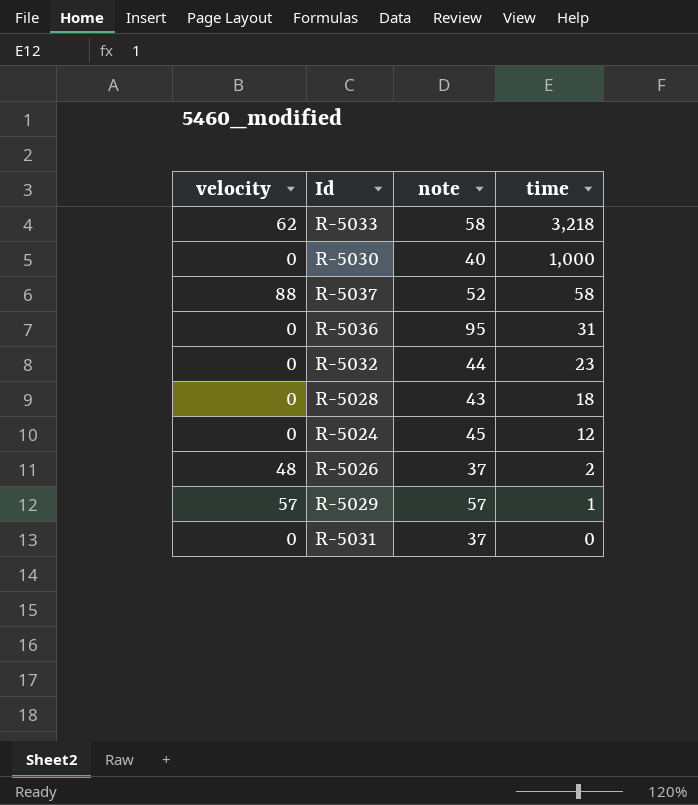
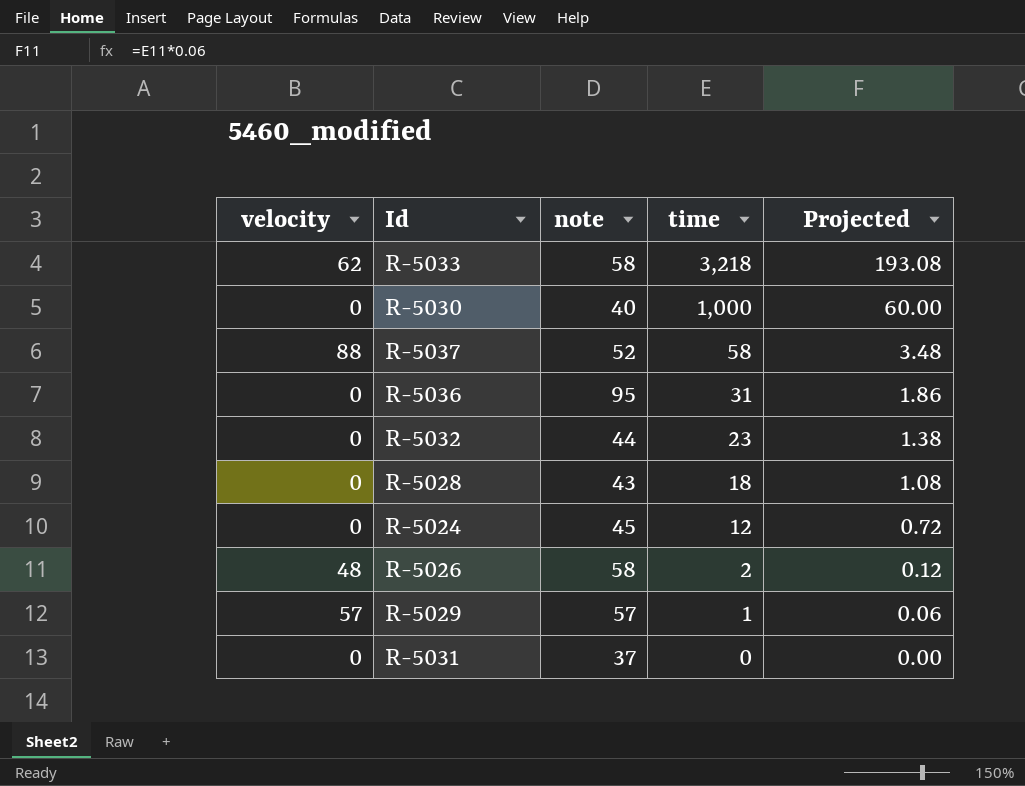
column Projected | formula: none -> [time] * 0.06
R-5026 | note: 37 -> 58

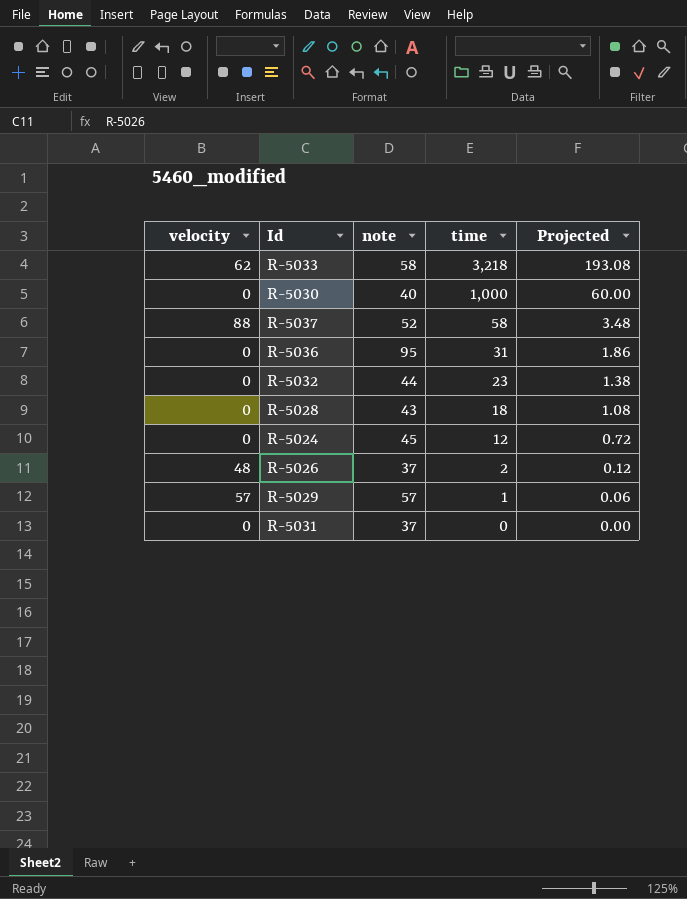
R-5026 | note: 58 -> 37

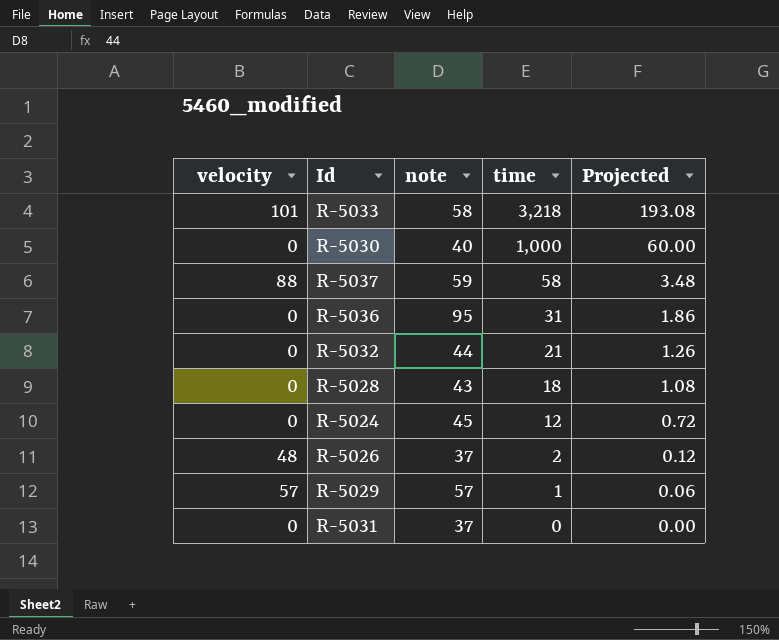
R-5033 | velocity: 62 -> 101
R-5037 | note: 52 -> 59
R-5032 | time: 23 -> 21
R-5032 | Projected: 1.38 -> 1.26

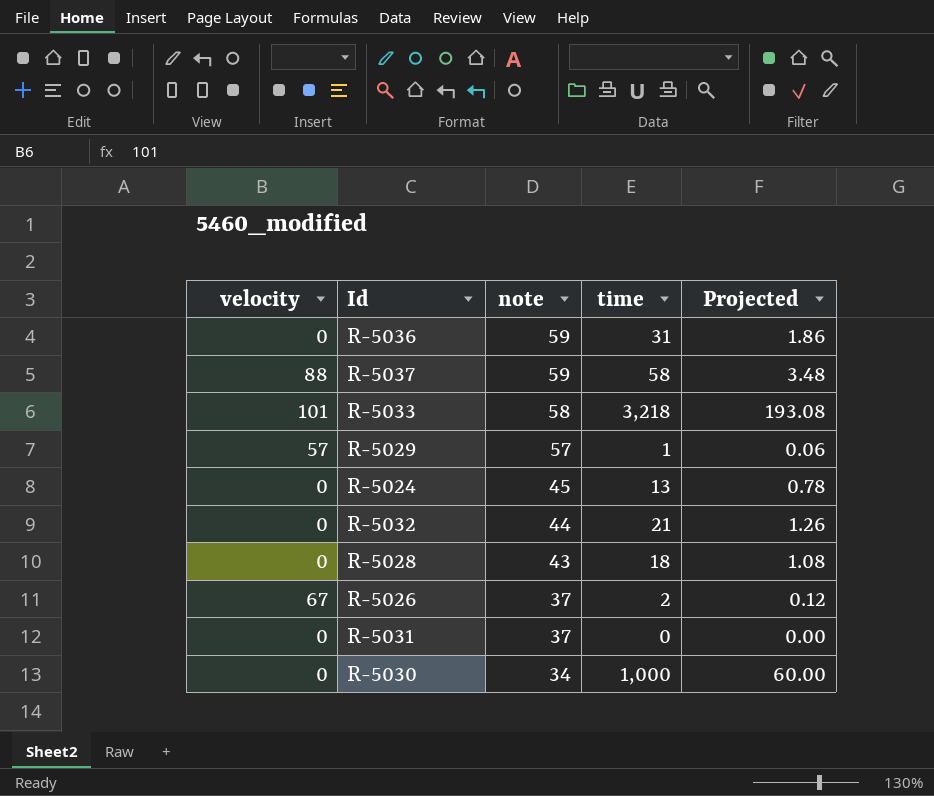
row order: time descending -> note descending
R-5036 | note: 95 -> 59
R-5024 | time: 12 -> 13
R-5024 | Projected: 0.72 -> 0.78
R-5026 | velocity: 48 -> 67
R-5030 | note: 40 -> 34

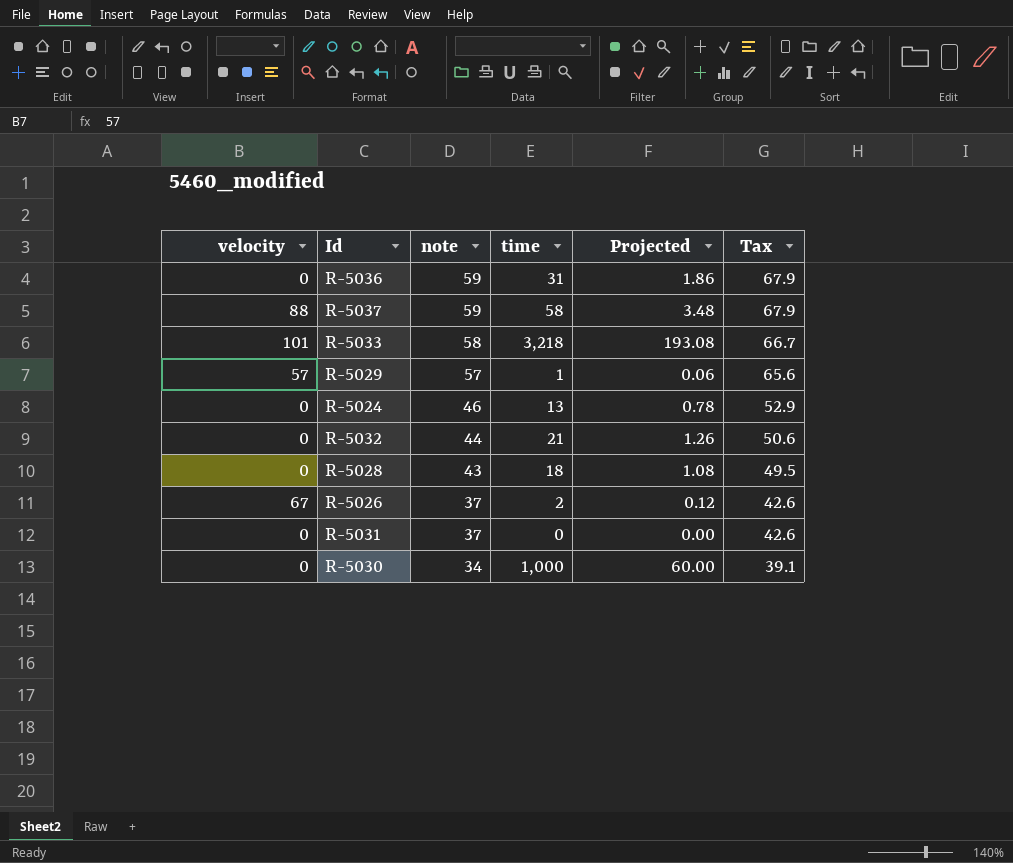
column Tax | formula: none -> [note] * 1.15
R-5024 | note: 45 -> 46

